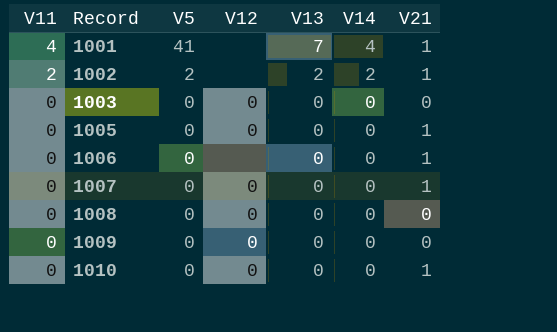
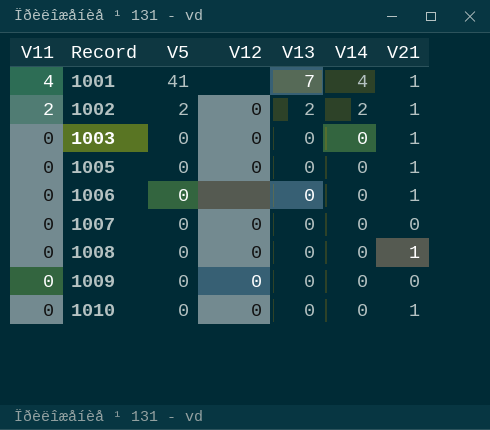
1002 | V12: none -> 0
1003 | V21: 0 -> 1
1007 | V21: 1 -> 0
1008 | V21: 0 -> 1

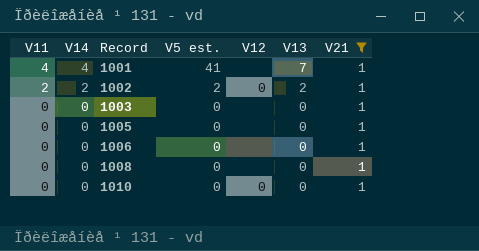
filter: none -> V21 = 1
column V14 | position: 6 -> 2
column name: V5 -> V5 est.
1003 | V12: 0 -> none
1005 | V12: 0 -> none
1008 | V12: 0 -> none

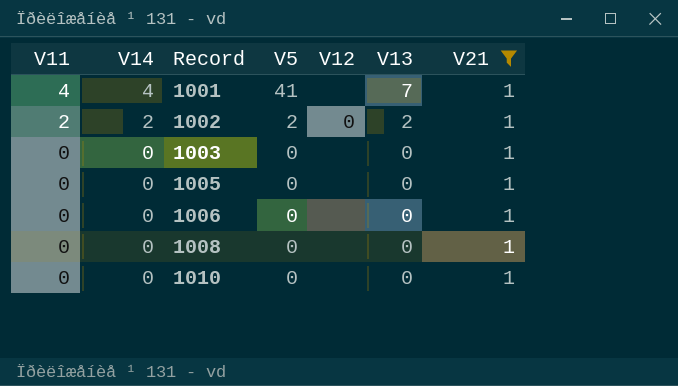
column name: V5 est. -> V5
1010 | V12: 0 -> none

